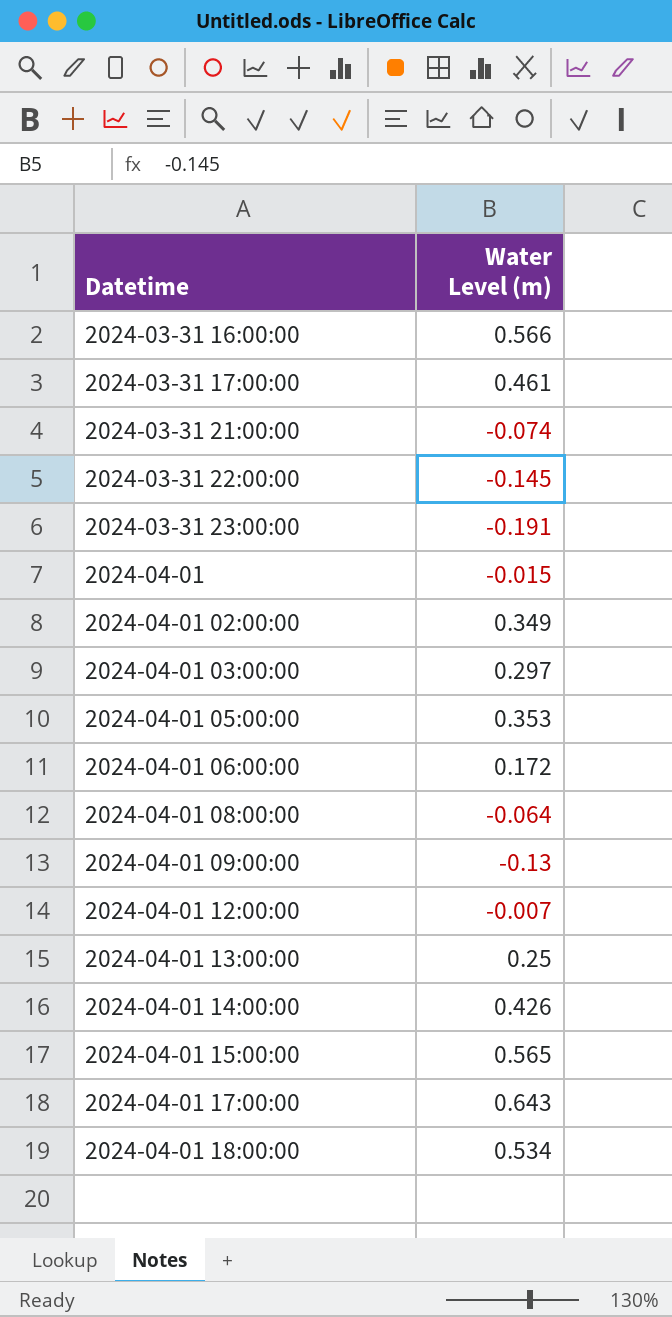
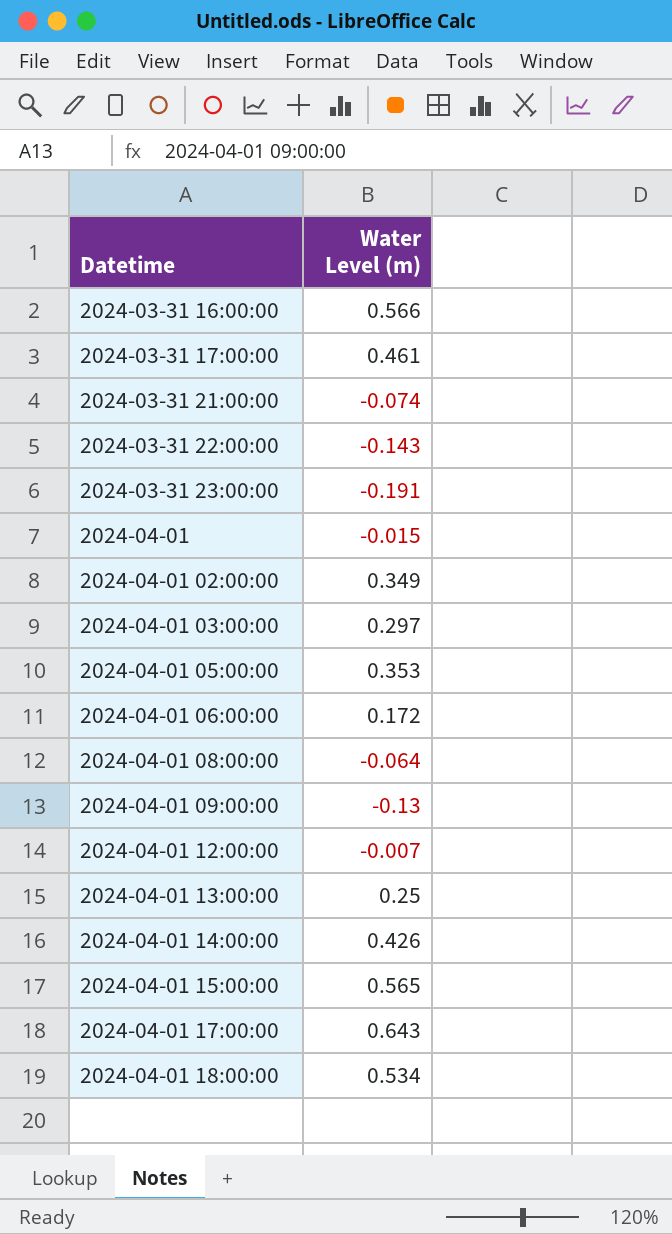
2024-03-31 22:00:00 | Water Level (m): -0.145 -> -0.143

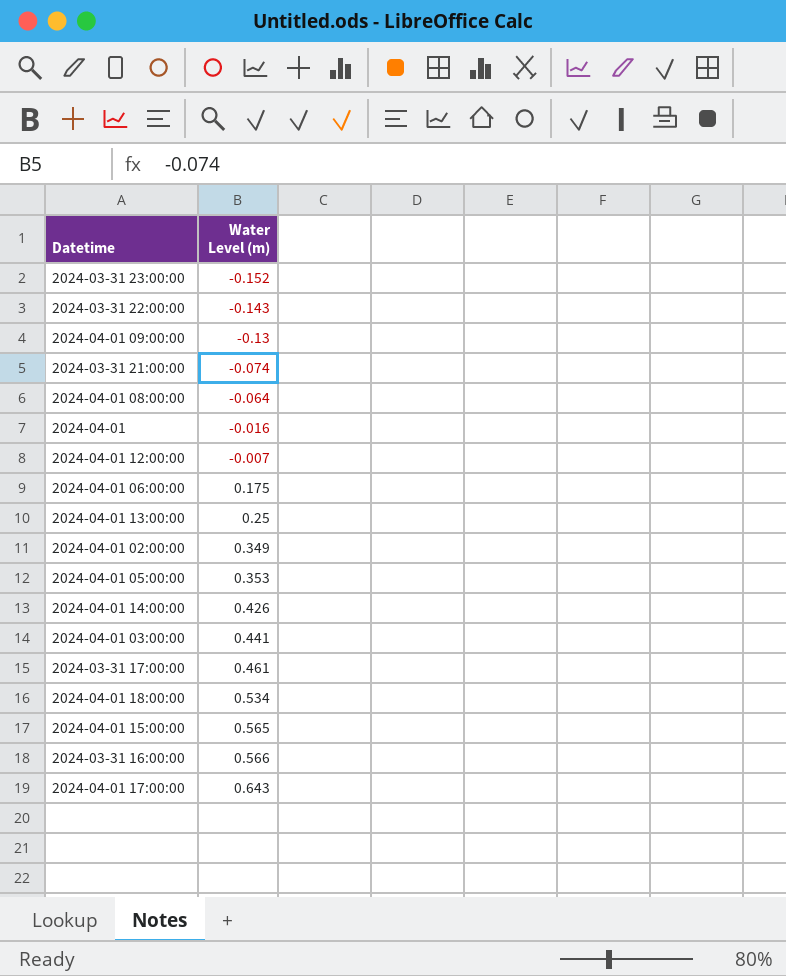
row order: Datetime ascending -> Water Level (m) ascending
2024-03-31 23:00:00 | Water Level (m): -0.191 -> -0.152
2024-04-01 | Water Level (m): -0.015 -> -0.016
2024-04-01 06:00:00 | Water Level (m): 0.172 -> 0.175
2024-04-01 03:00:00 | Water Level (m): 0.297 -> 0.441

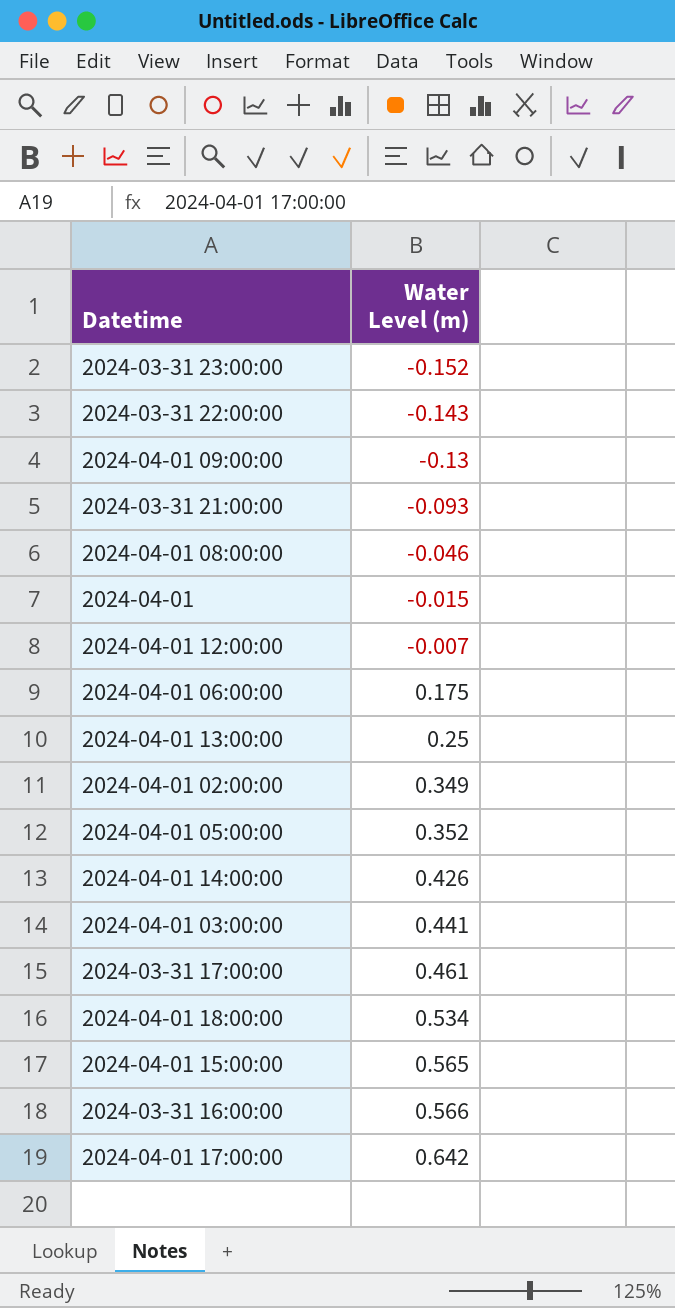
2024-03-31 21:00:00 | Water Level (m): -0.074 -> -0.093
2024-04-01 08:00:00 | Water Level (m): -0.064 -> -0.046
2024-04-01 | Water Level (m): -0.016 -> -0.015
2024-04-01 05:00:00 | Water Level (m): 0.353 -> 0.352
2024-04-01 17:00:00 | Water Level (m): 0.643 -> 0.642

